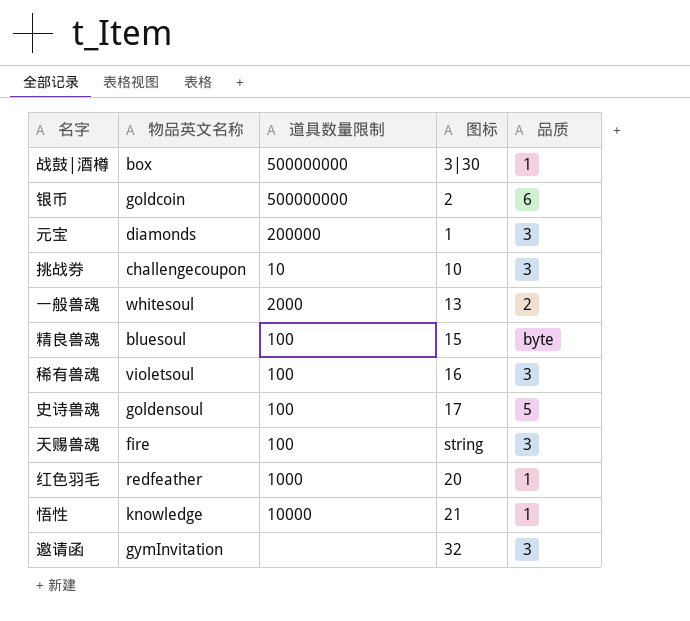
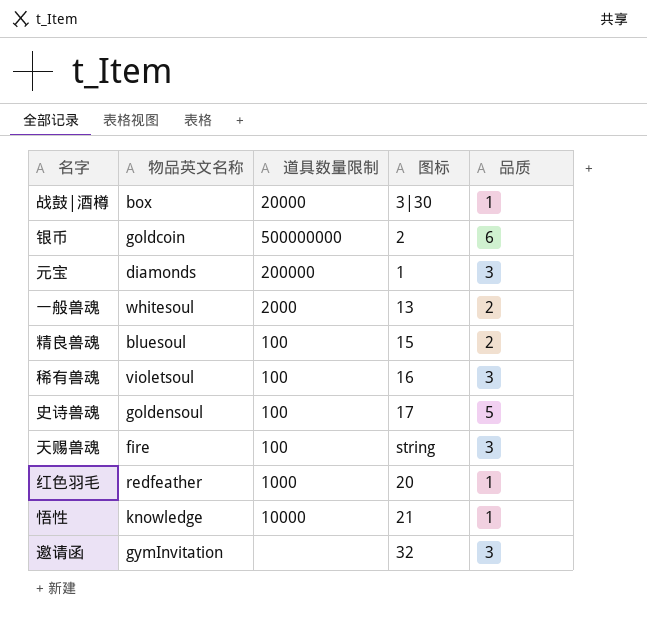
row 挑战券: challengecoupon | 10 | 10 | 3 -> none
战鼓|酒樽 | 道具数量限制: 500000000 -> 20000
精良兽魂 | 品质: byte -> 2

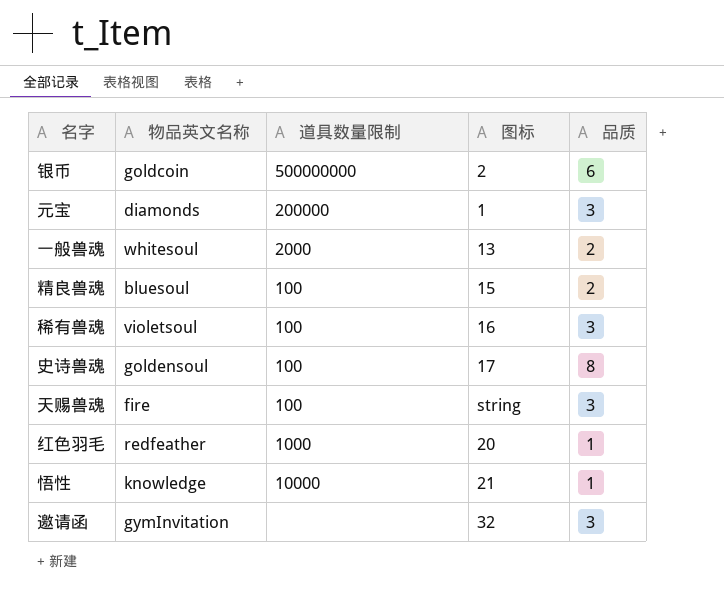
row 战鼓|酒樽: box | 20000 | 3|30 | 1 -> none
史诗兽魂 | 品质: 5 -> 8

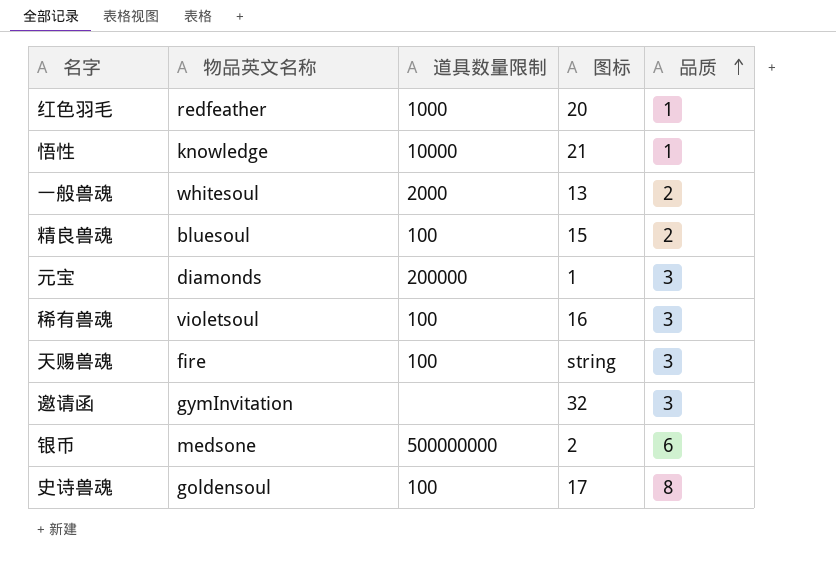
row order: none -> 品质 ascending
银币 | 物品英文名称: goldcoin -> medsone

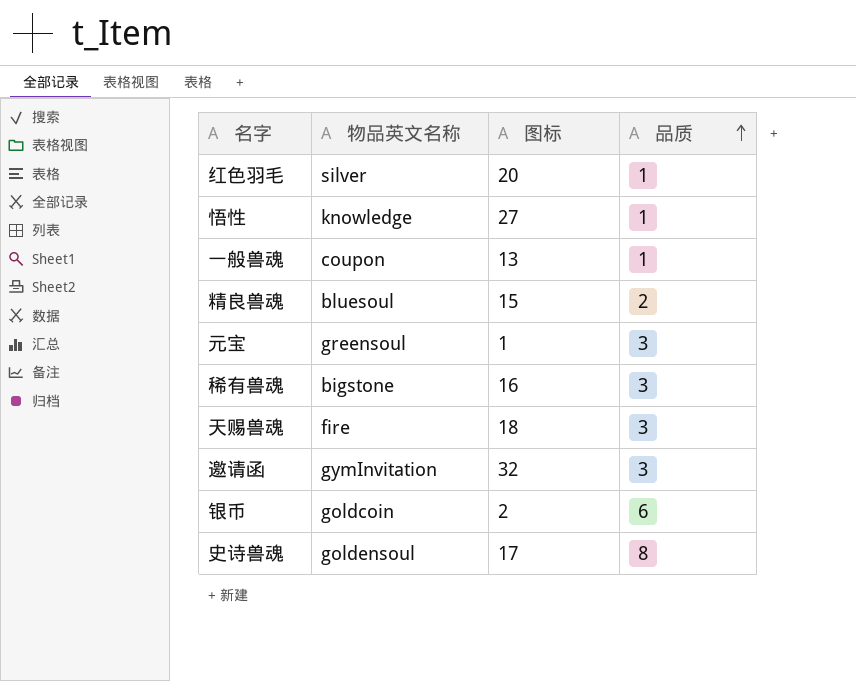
column 道具数量限制 | position: 3 -> none
红色羽毛 | 物品英文名称: redfeather -> silver
悟性 | 图标: 21 -> 27
一般兽魂 | 物品英文名称: whitesoul -> coupon
一般兽魂 | 品质: 2 -> 1
元宝 | 物品英文名称: diamonds -> greensoul
稀有兽魂 | 物品英文名称: violetsoul -> bigstone
天赐兽魂 | 图标: string -> 18
银币 | 物品英文名称: medsone -> goldcoin

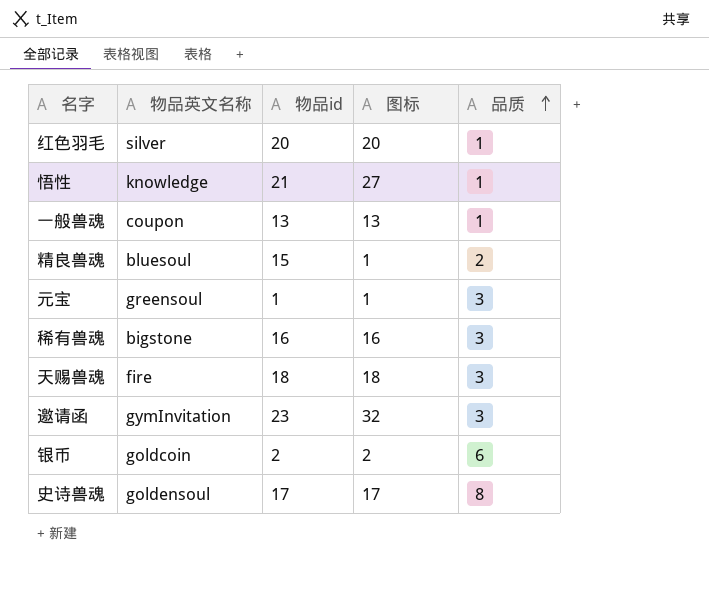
column 物品id | position: none -> 3
精良兽魂 | 图标: 15 -> 1

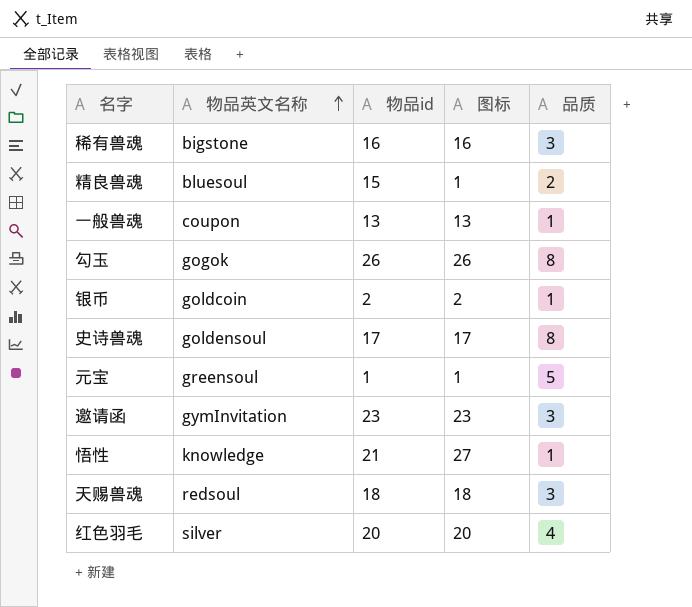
row order: 品质 ascending -> 物品英文名称 ascending
row 勾玉: none -> gogok | 26 | 26 | 8
银币 | 品质: 6 -> 1
元宝 | 品质: 3 -> 5
邀请函 | 图标: 32 -> 23
天赐兽魂 | 物品英文名称: fire -> redsoul
红色羽毛 | 品质: 1 -> 4

